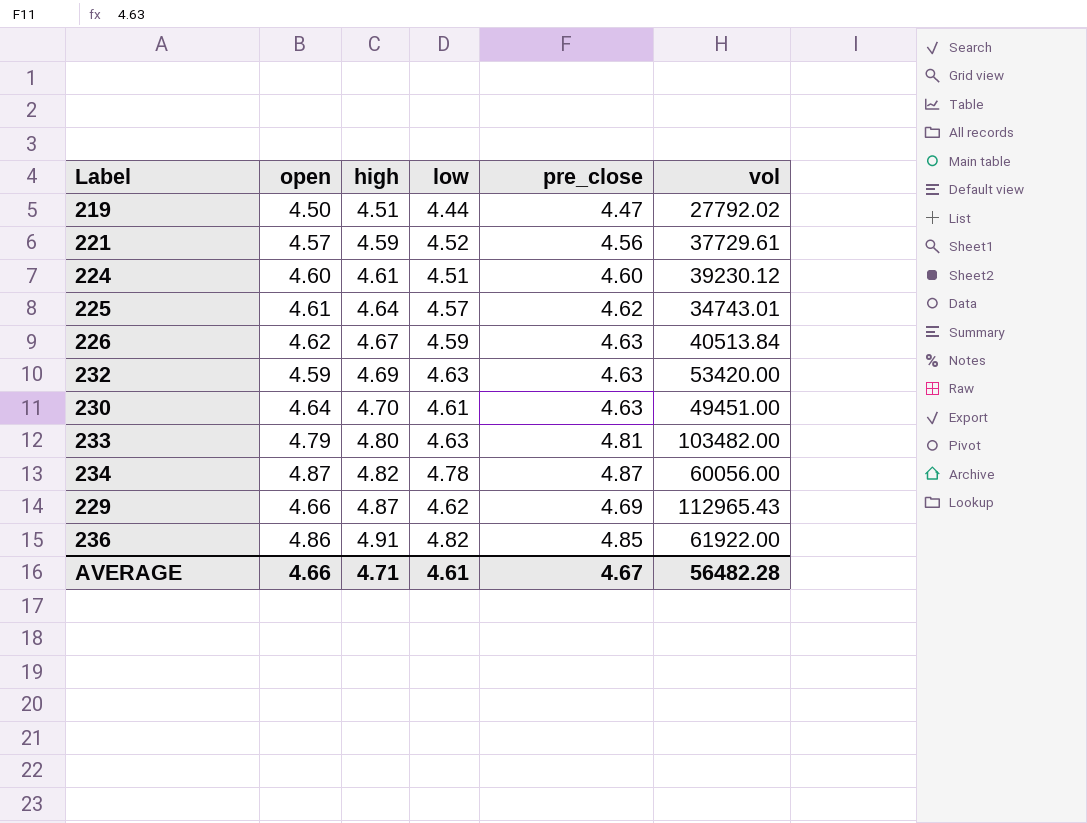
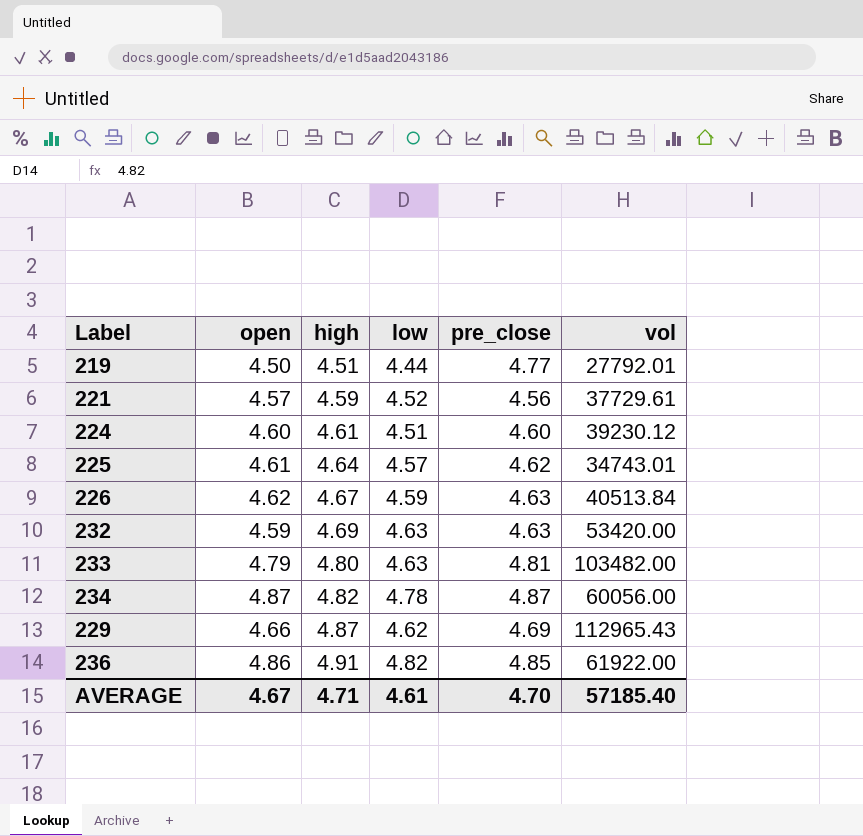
row 230: 4.64 | 4.70 | 4.61 | 4.63 | 49451.00 -> none
219 | pre_close: 4.47 -> 4.77
219 | vol: 27792.02 -> 27792.01
AVERAGE | open: 4.66 -> 4.67
AVERAGE | pre_close: 4.67 -> 4.70
AVERAGE | vol: 56482.28 -> 57185.40

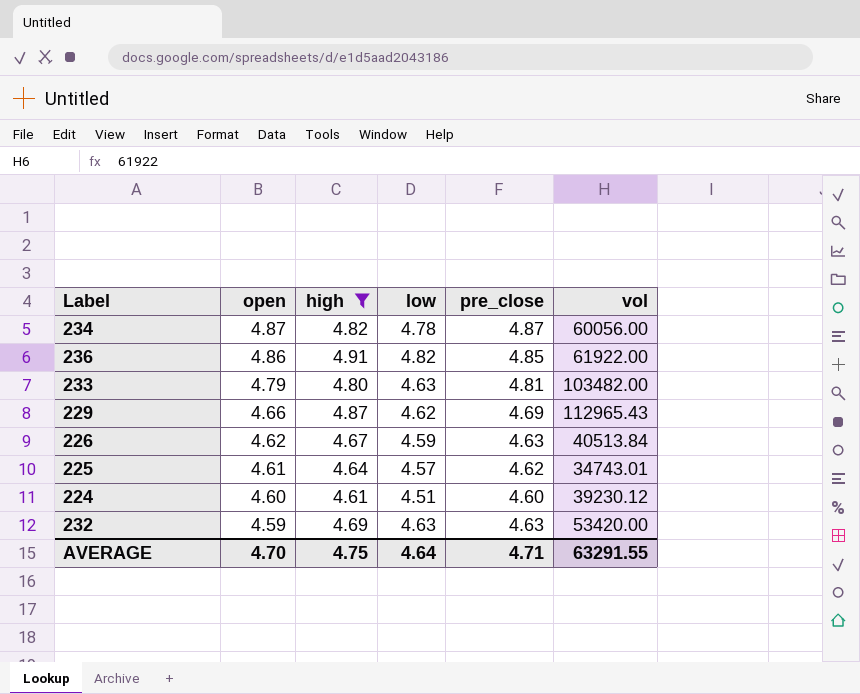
filter: none -> high >= 4.61
row order: high ascending -> open descending
AVERAGE | open: 4.67 -> 4.70
AVERAGE | high: 4.71 -> 4.75
AVERAGE | low: 4.61 -> 4.64
AVERAGE | pre_close: 4.70 -> 4.71
AVERAGE | vol: 57185.40 -> 63291.55

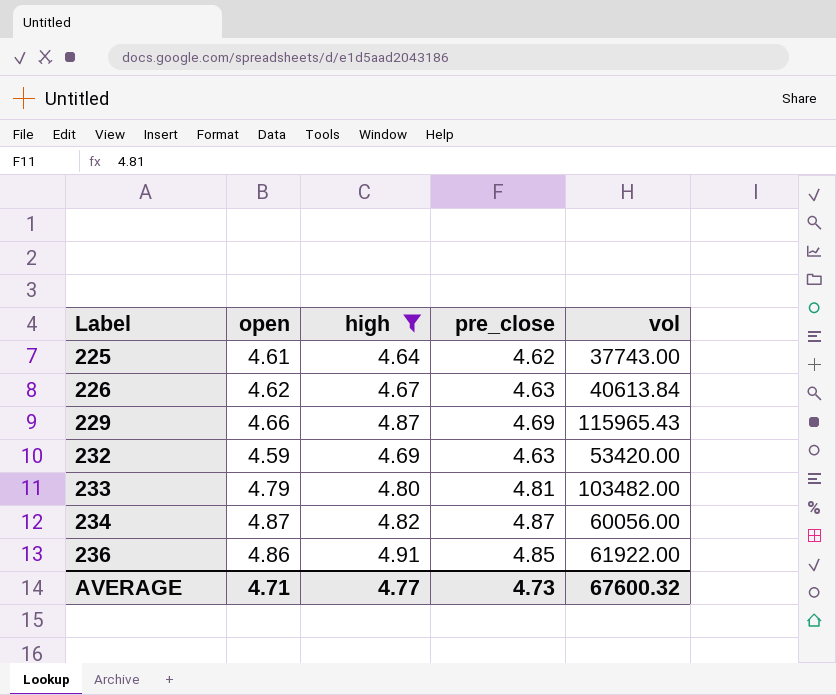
row order: open descending -> Label ascending
column low | position: 4 -> none
row 224: 4.60 | 4.61 | 4.51 | 4.60 | 39230.12 -> none
225 | vol: 34743.01 -> 37743.00
226 | vol: 40513.84 -> 40613.84
229 | vol: 112965.43 -> 115965.43
AVERAGE | open: 4.70 -> 4.71
AVERAGE | high: 4.75 -> 4.77
AVERAGE | pre_close: 4.71 -> 4.73
AVERAGE | vol: 63291.55 -> 67600.32

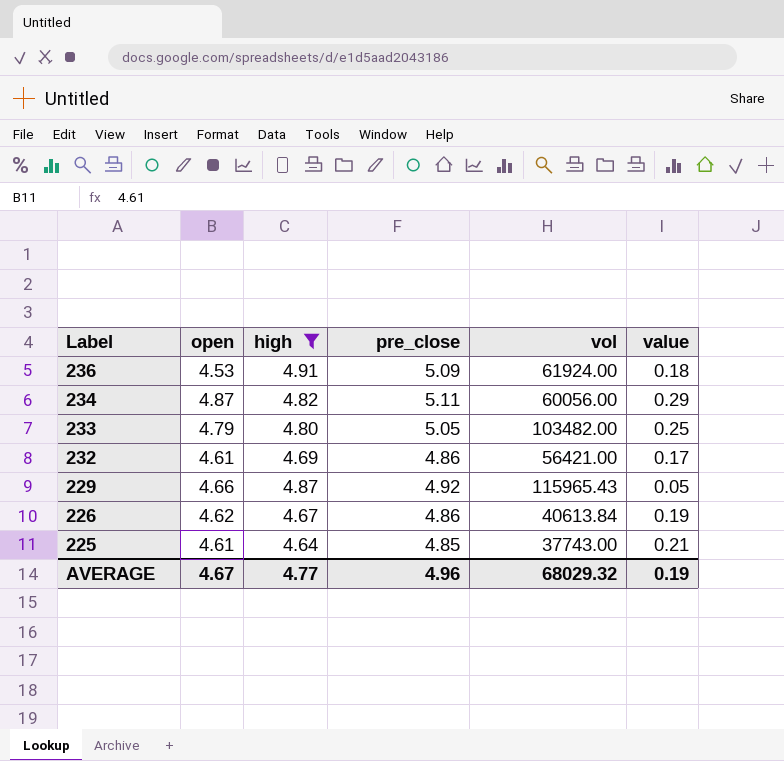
row order: Label ascending -> Label descending
column value | formula: none -> [pre_close] - [high]
236 | open: 4.86 -> 4.53
236 | pre_close: 4.85 -> 5.09
236 | vol: 61922.00 -> 61924.00
234 | pre_close: 4.87 -> 5.11
233 | pre_close: 4.81 -> 5.05
232 | open: 4.59 -> 4.61
232 | pre_close: 4.63 -> 4.86
232 | vol: 53420.00 -> 56421.00
229 | pre_close: 4.69 -> 4.92
226 | pre_close: 4.63 -> 4.86
225 | pre_close: 4.62 -> 4.85
AVERAGE | open: 4.71 -> 4.67
AVERAGE | pre_close: 4.73 -> 4.96
AVERAGE | vol: 67600.32 -> 68029.32

